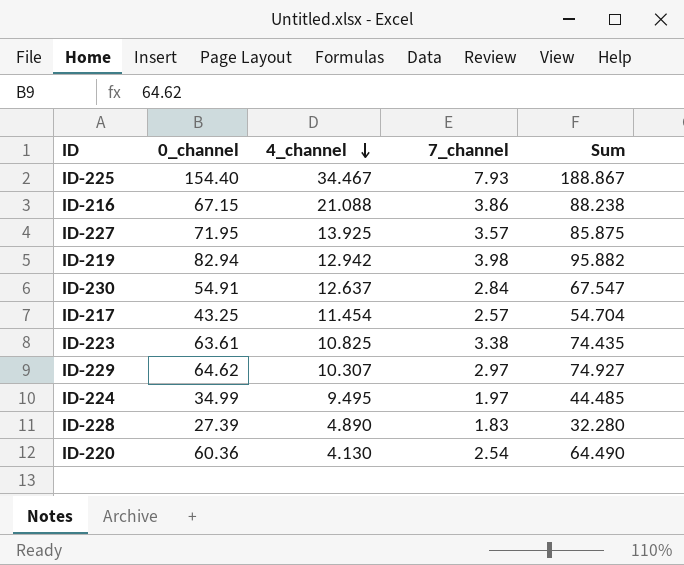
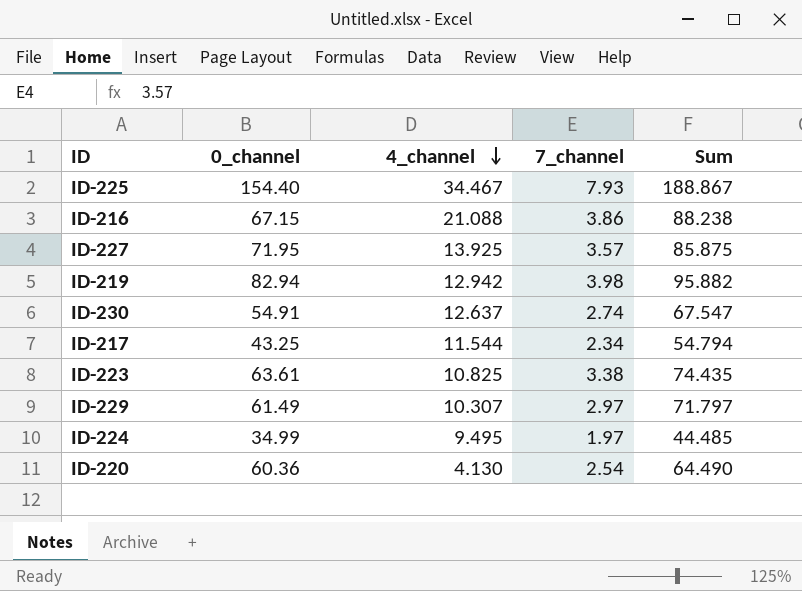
row ID-228: 27.39 | 4.890 | 1.83 | 32.280 -> none
ID-230 | 7_channel: 2.84 -> 2.74
ID-217 | 4_channel: 11.454 -> 11.544
ID-217 | 7_channel: 2.57 -> 2.34
ID-217 | Sum: 54.704 -> 54.794
ID-229 | 0_channel: 64.62 -> 61.49
ID-229 | Sum: 74.927 -> 71.797

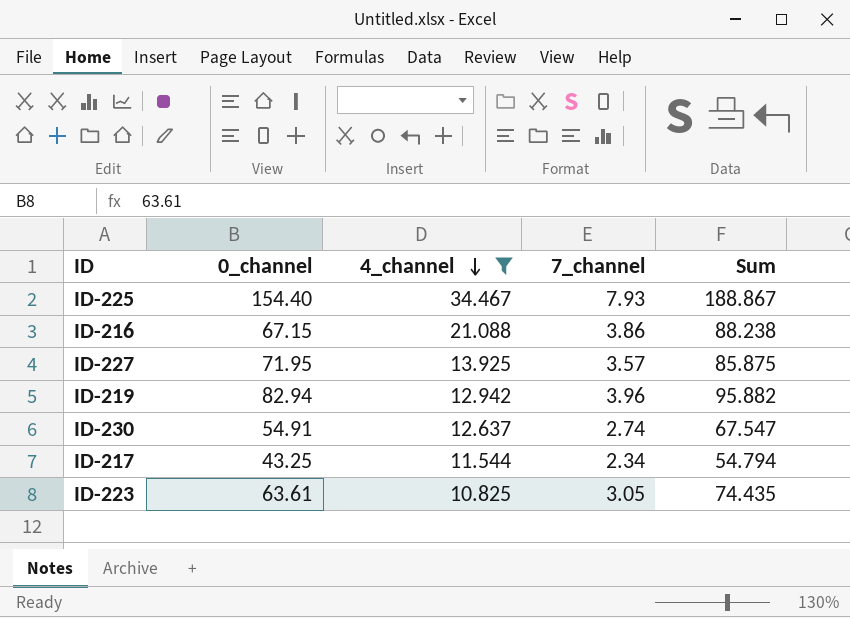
filter: none -> 4_channel >= 10.825
ID-219 | 7_channel: 3.98 -> 3.96
ID-223 | 7_channel: 3.38 -> 3.05

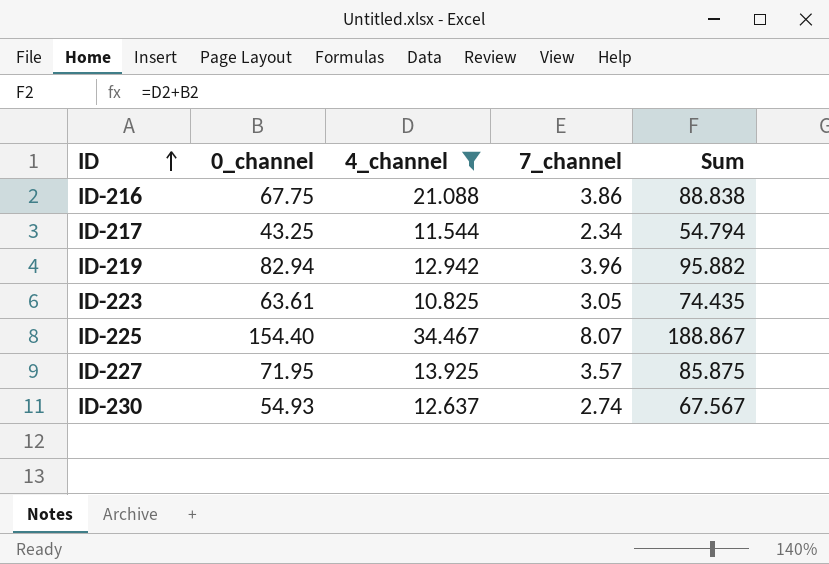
row order: 4_channel descending -> ID ascending
ID-216 | 0_channel: 67.15 -> 67.75
ID-216 | Sum: 88.238 -> 88.838
ID-225 | 7_channel: 7.93 -> 8.07
ID-230 | 0_channel: 54.91 -> 54.93
ID-230 | Sum: 67.547 -> 67.567

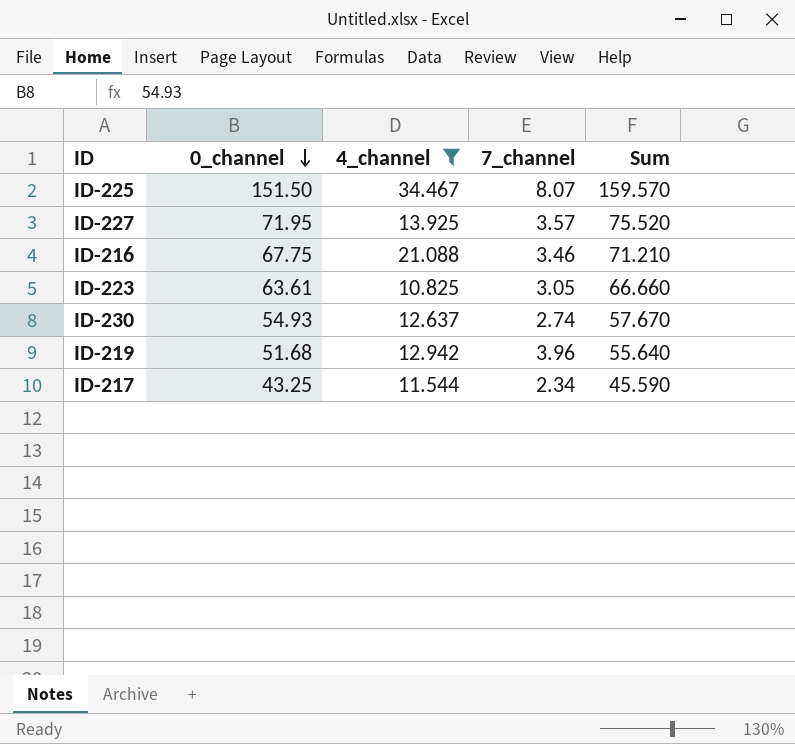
row order: ID ascending -> 0_channel descending
column Sum | formula: [0_channel] + [4_channel] -> [0_channel] + [7_channel]
ID-225 | 0_channel: 154.40 -> 151.50
ID-216 | 7_channel: 3.86 -> 3.46
ID-219 | 0_channel: 82.94 -> 51.68

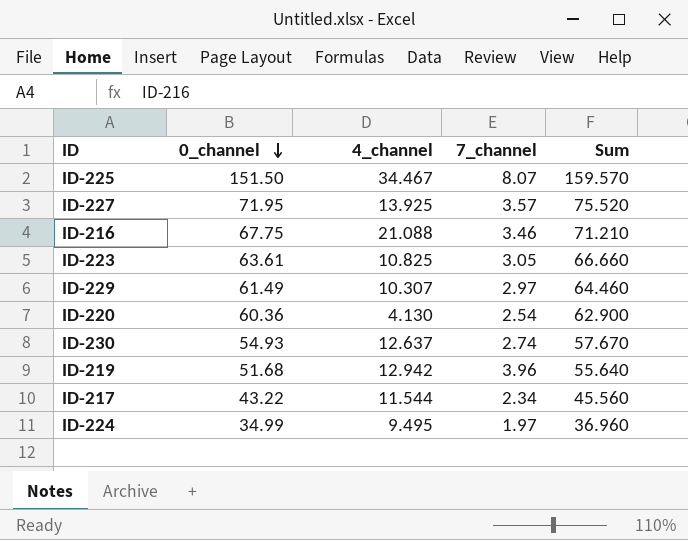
filter: 4_channel >= 10.825 -> none
ID-217 | 0_channel: 43.25 -> 43.22
ID-217 | Sum: 45.590 -> 45.560

